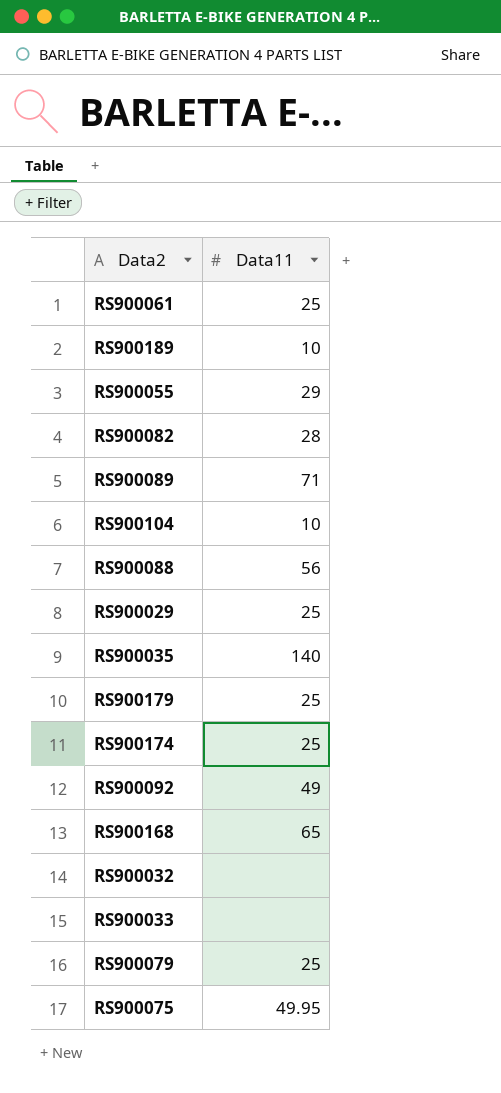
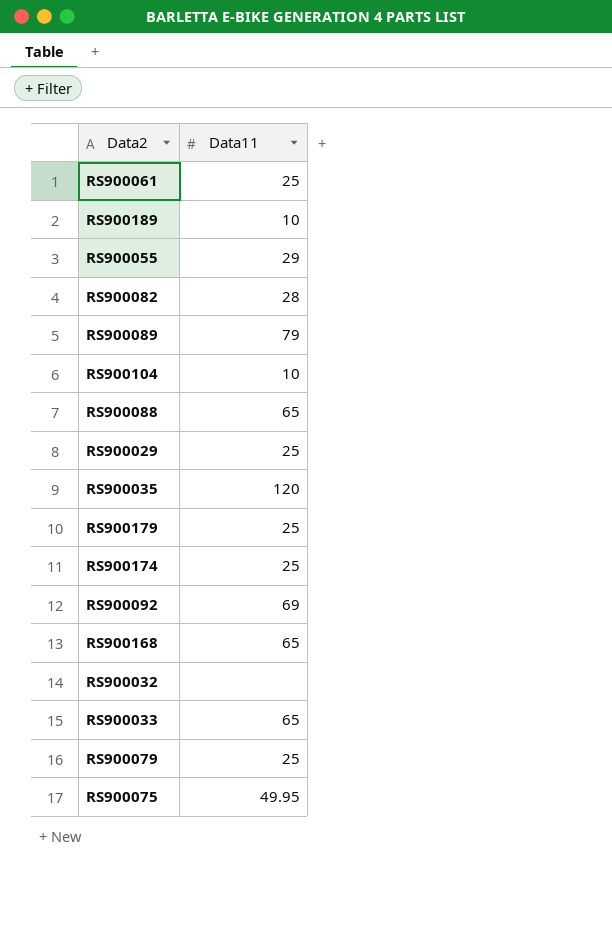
RS900089 | Data11: 71 -> 79
RS900088 | Data11: 56 -> 65
RS900035 | Data11: 140 -> 120
RS900092 | Data11: 49 -> 69
RS900033 | Data11: none -> 65

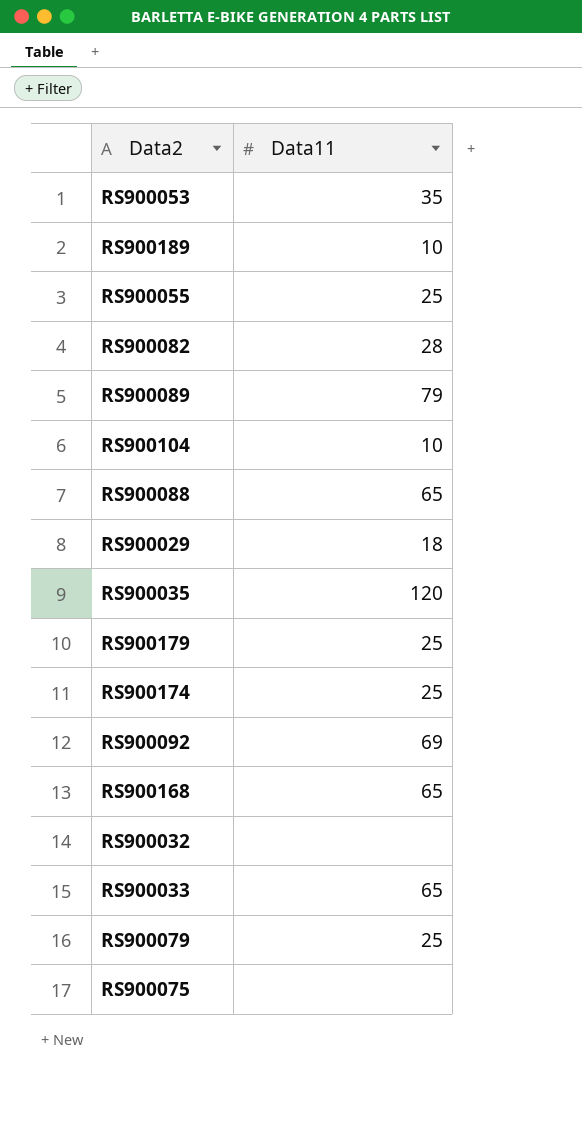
row RS900061: 25 -> none
row RS900053: none -> 35
RS900055 | Data11: 29 -> 25
RS900029 | Data11: 25 -> 18
RS900075 | Data11: 49.95 -> none

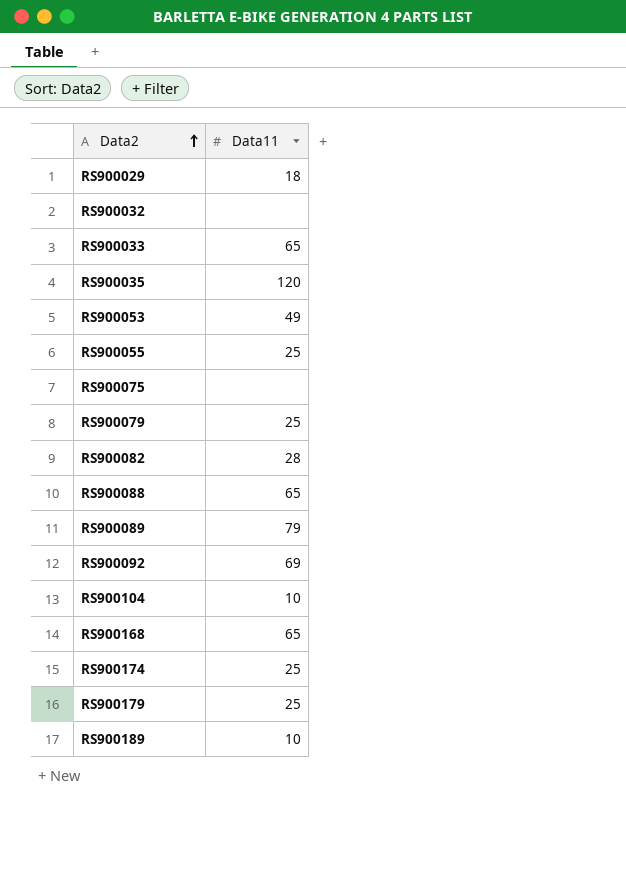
row order: none -> Data2 ascending
RS900053 | Data11: 35 -> 49

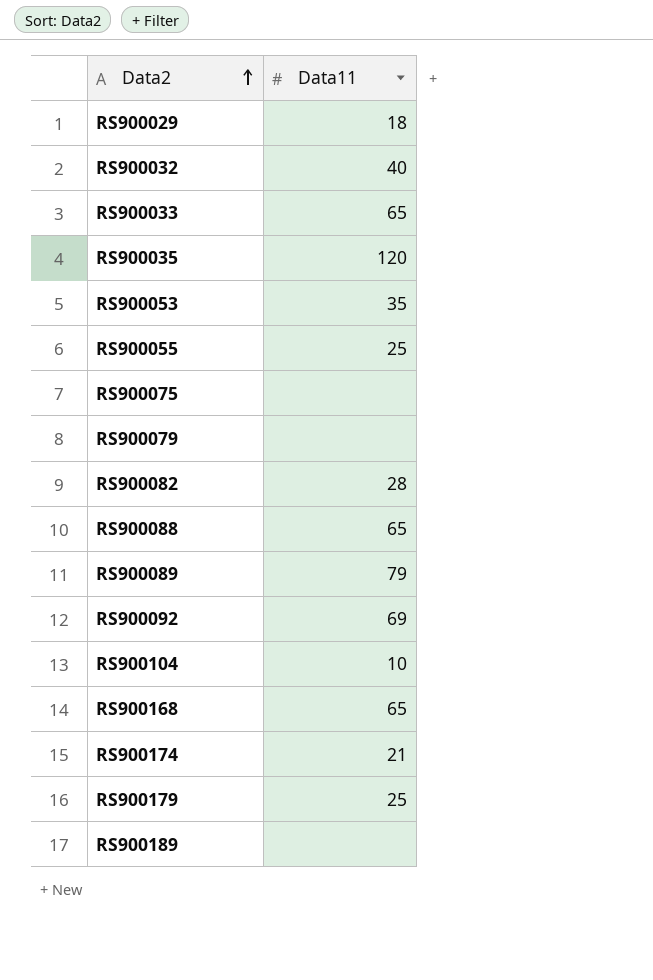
RS900032 | Data11: none -> 40
RS900053 | Data11: 49 -> 35
RS900079 | Data11: 25 -> none
RS900174 | Data11: 25 -> 21
RS900189 | Data11: 10 -> none

